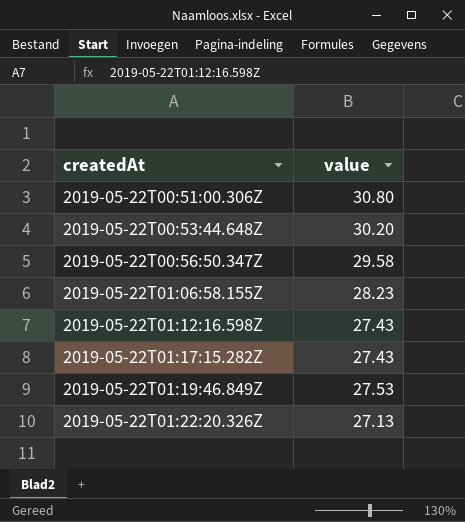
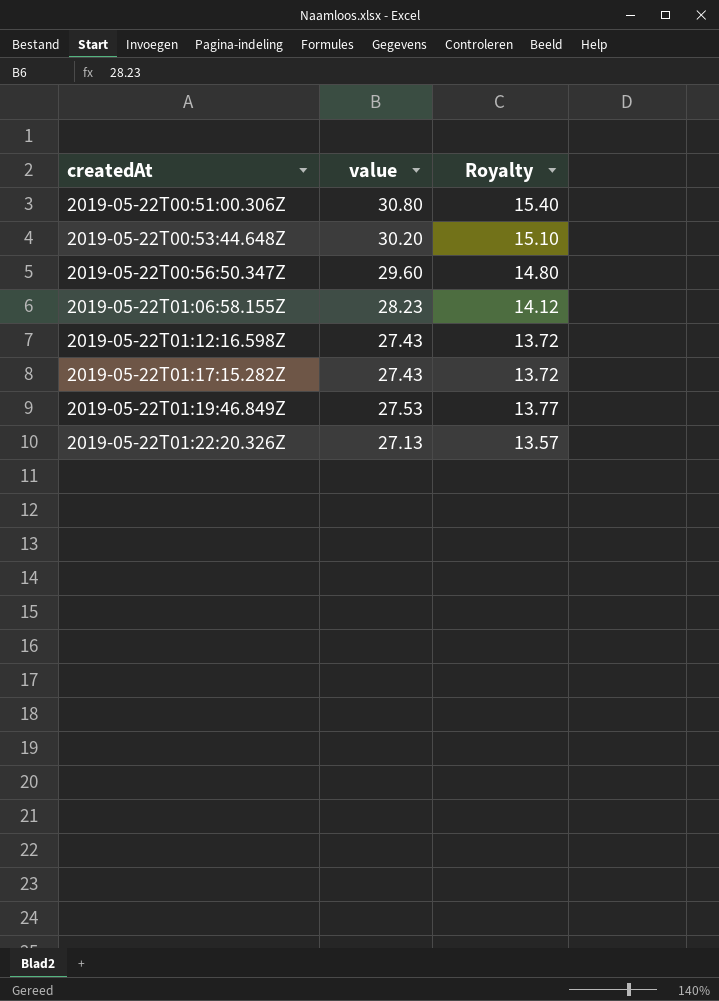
column Royalty | formula: none -> [value] * 0.5
2019-05-22T00:56:50.347Z | value: 29.58 -> 29.60

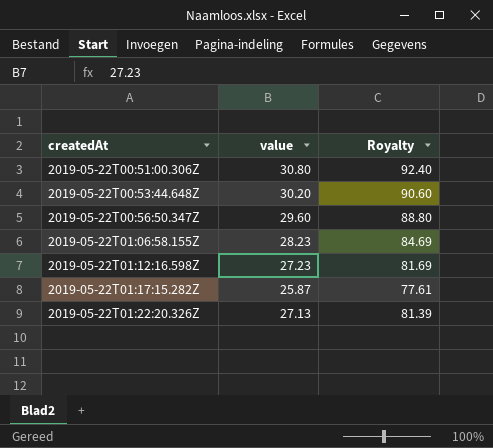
column Royalty | formula: [value] * 0.5 -> [value] * 3
row 2019-05-22T01:19:46.849Z: 27.53 | 13.77 -> none
2019-05-22T01:12:16.598Z | value: 27.43 -> 27.23
2019-05-22T01:17:15.282Z | value: 27.43 -> 25.87

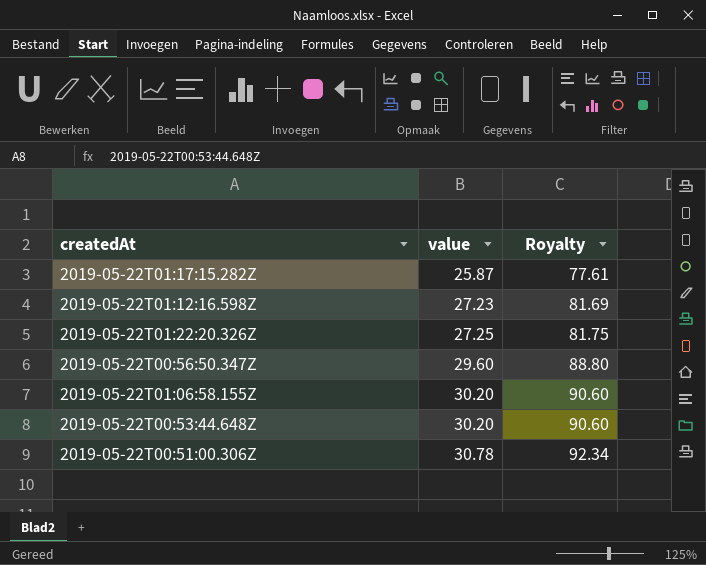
row order: createdAt ascending -> value ascending
2019-05-22T01:22:20.326Z | value: 27.13 -> 27.25
2019-05-22T01:22:20.326Z | Royalty: 81.39 -> 81.75
2019-05-22T01:06:58.155Z | value: 28.23 -> 30.20
2019-05-22T01:06:58.155Z | Royalty: 84.69 -> 90.60
2019-05-22T00:51:00.306Z | value: 30.80 -> 30.78
2019-05-22T00:51:00.306Z | Royalty: 92.40 -> 92.34

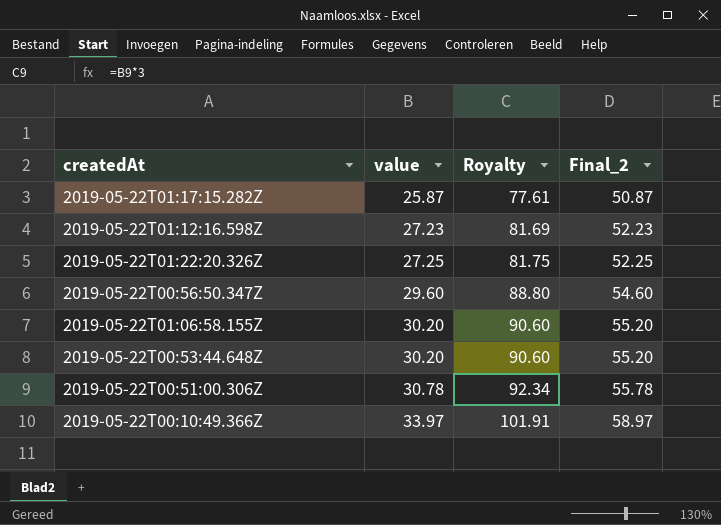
column Final_2 | formula: none -> [value] + 25
row 2019-05-22T00:10:49.366Z: none -> 33.97 | 101.91 | 58.97

